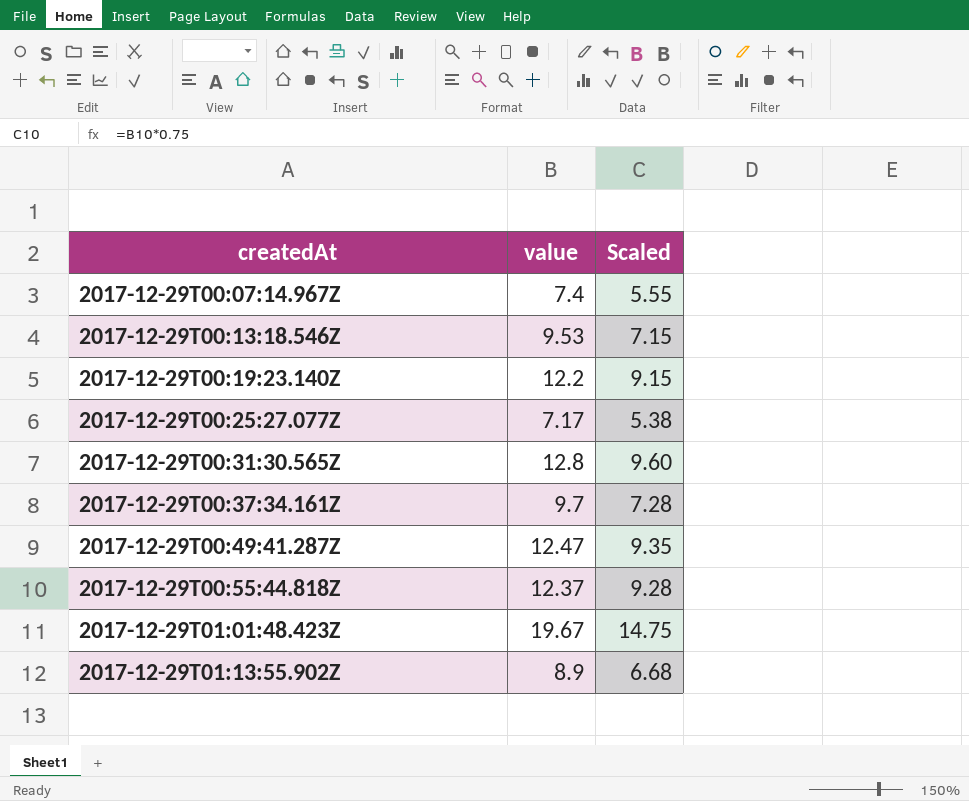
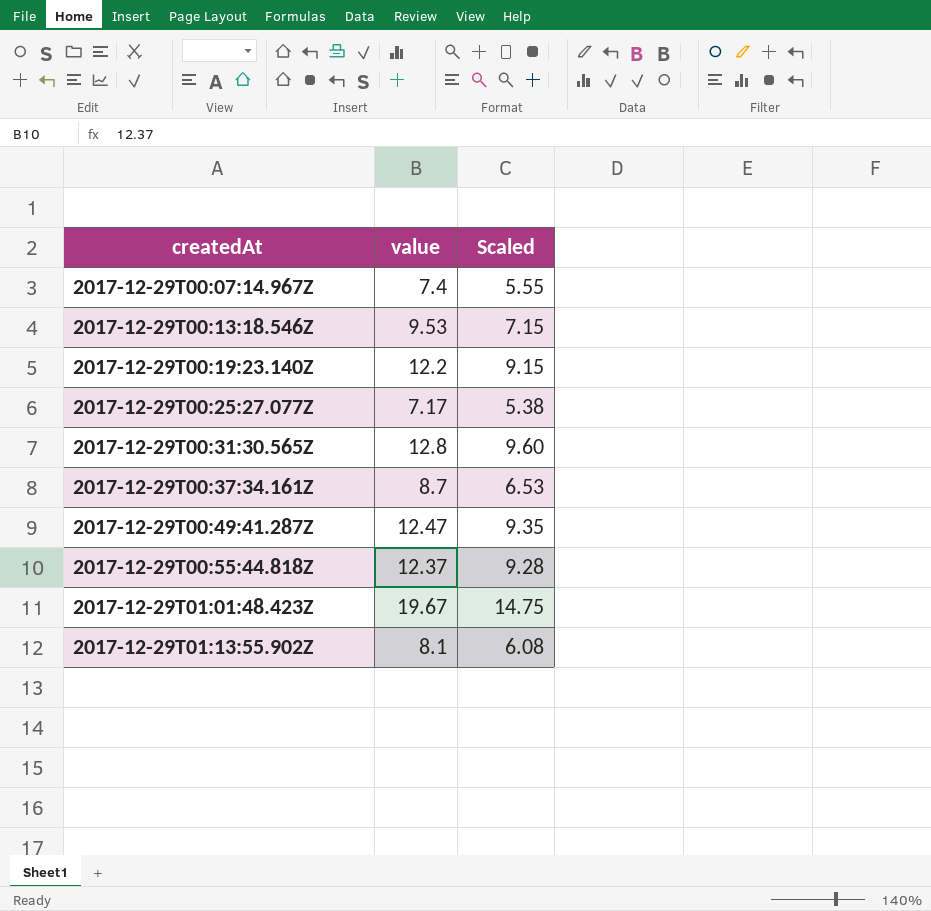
2017-12-29T00:37:34.161Z | value: 9.7 -> 8.7
2017-12-29T00:37:34.161Z | Scaled: 7.28 -> 6.53
2017-12-29T01:13:55.902Z | value: 8.9 -> 8.1
2017-12-29T01:13:55.902Z | Scaled: 6.68 -> 6.08

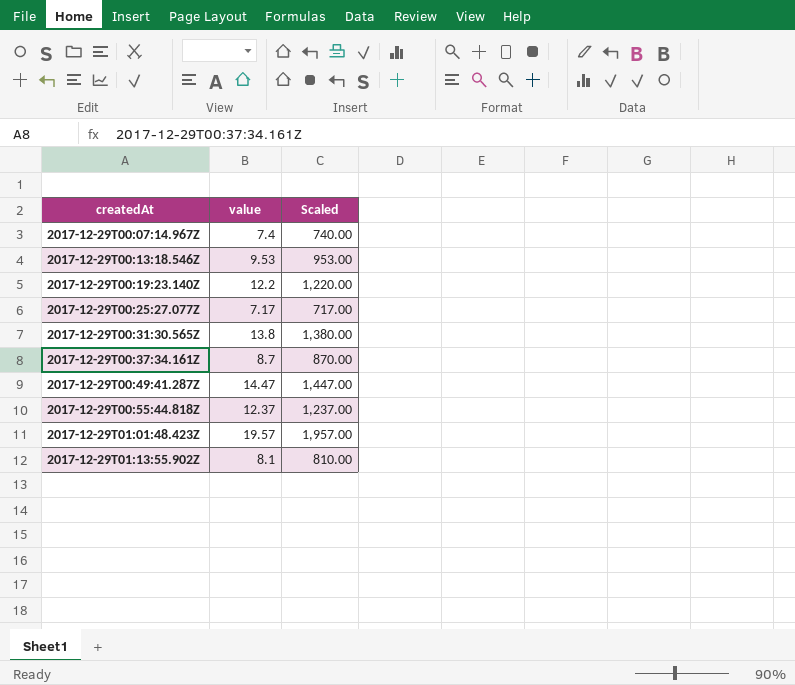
column Scaled | formula: [value] * 0.75 -> [value] * 100
2017-12-29T00:31:30.565Z | value: 12.8 -> 13.8
2017-12-29T00:49:41.287Z | value: 12.47 -> 14.47
2017-12-29T01:01:48.423Z | value: 19.67 -> 19.57

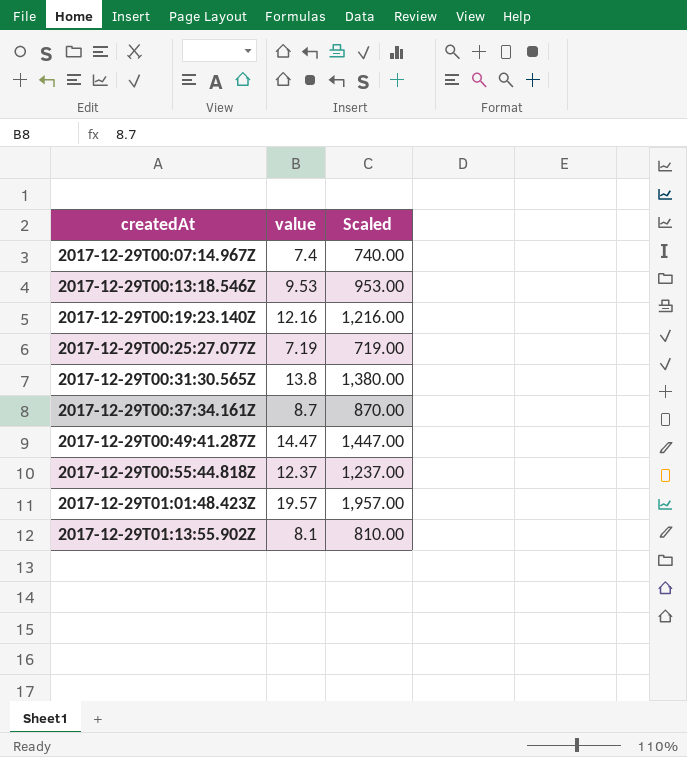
2017-12-29T00:19:23.140Z | value: 12.2 -> 12.16
2017-12-29T00:19:23.140Z | Scaled: 1,220.00 -> 1,216.00
2017-12-29T00:25:27.077Z | value: 7.17 -> 7.19
2017-12-29T00:25:27.077Z | Scaled: 717.00 -> 719.00

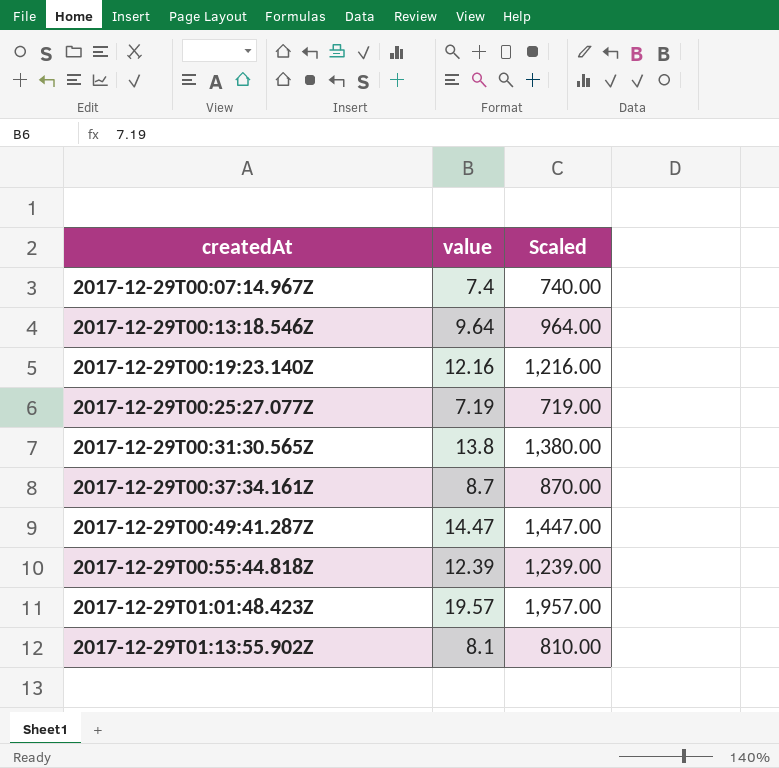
2017-12-29T00:13:18.546Z | value: 9.53 -> 9.64
2017-12-29T00:13:18.546Z | Scaled: 953.00 -> 964.00
2017-12-29T00:55:44.818Z | value: 12.37 -> 12.39
2017-12-29T00:55:44.818Z | Scaled: 1,237.00 -> 1,239.00

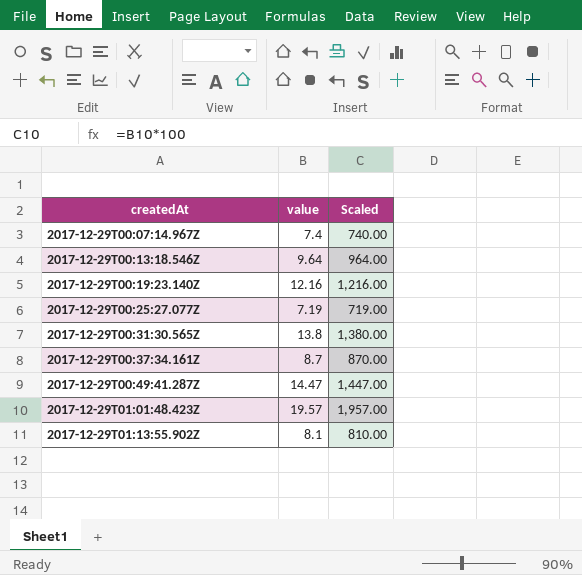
row 2017-12-29T00:55:44.818Z: 12.39 | 1,239.00 -> none

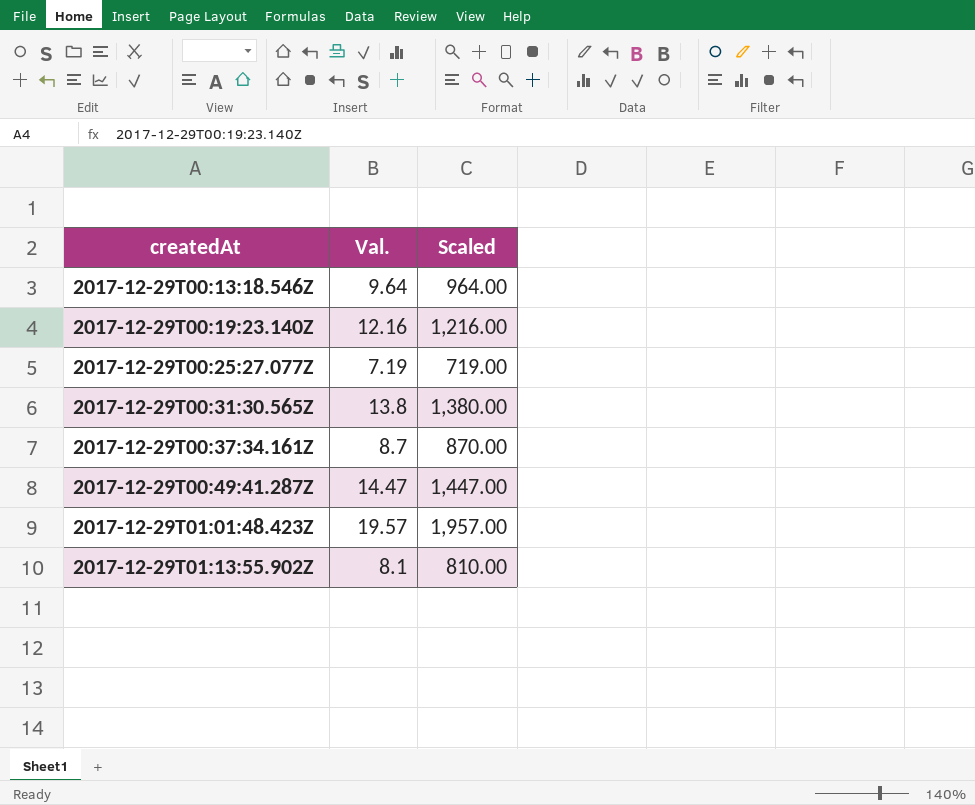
column name: value -> Val.
row 2017-12-29T00:07:14.967Z: 7.4 | 740.00 -> none

